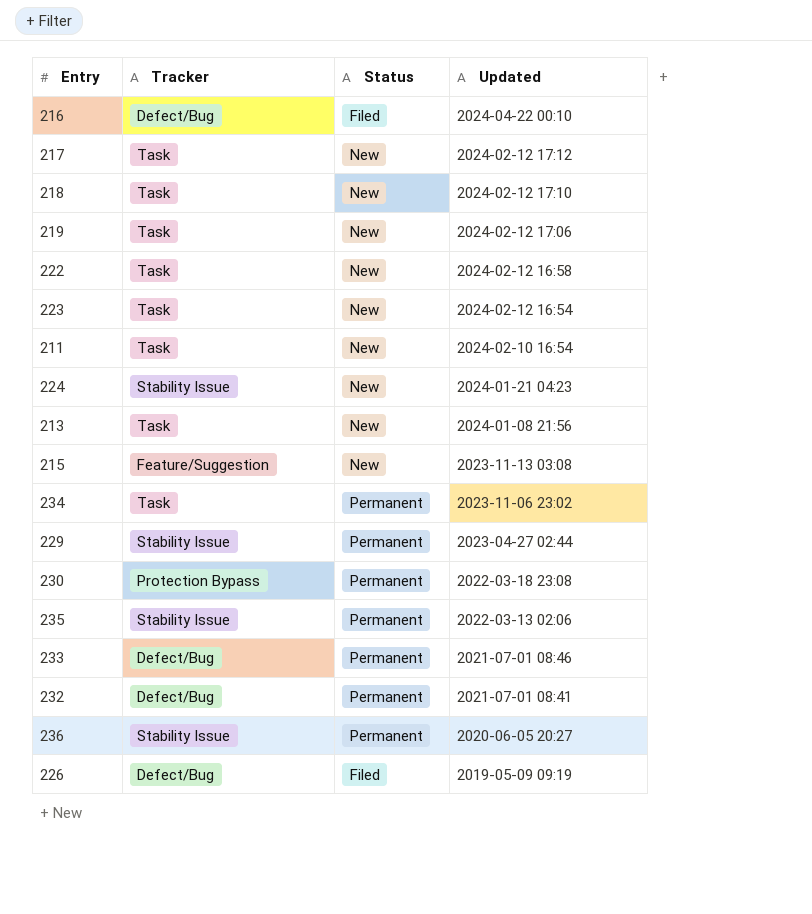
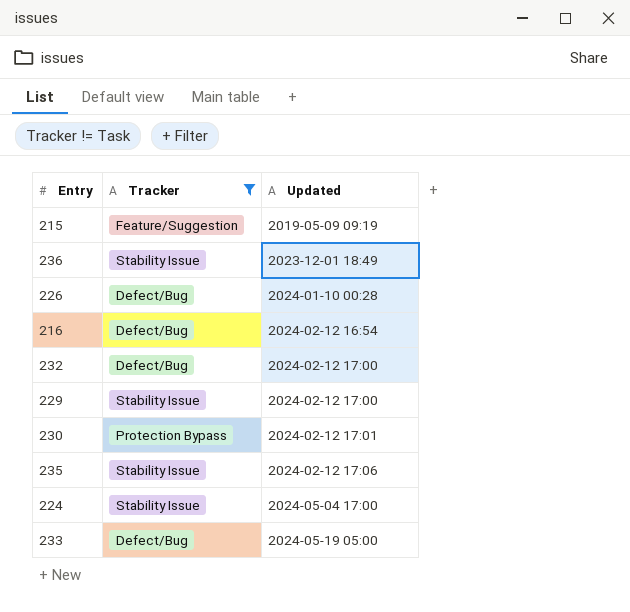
filter: none -> Tracker != Task
row order: Updated descending -> Updated ascending
column Status | position: 3 -> none
215 | Updated: 2023-11-13 03:08 -> 2019-05-09 09:19
236 | Updated: 2020-06-05 20:27 -> 2023-12-01 18:49
226 | Updated: 2019-05-09 09:19 -> 2024-01-10 00:28
216 | Updated: 2024-04-22 00:10 -> 2024-02-12 16:54
232 | Updated: 2021-07-01 08:41 -> 2024-02-12 17:00
229 | Updated: 2023-04-27 02:44 -> 2024-02-12 17:00
230 | Updated: 2022-03-18 23:08 -> 2024-02-12 17:01
235 | Updated: 2022-03-13 02:06 -> 2024-02-12 17:06
224 | Updated: 2024-01-21 04:23 -> 2024-05-04 17:00
233 | Updated: 2021-07-01 08:46 -> 2024-05-19 05:00

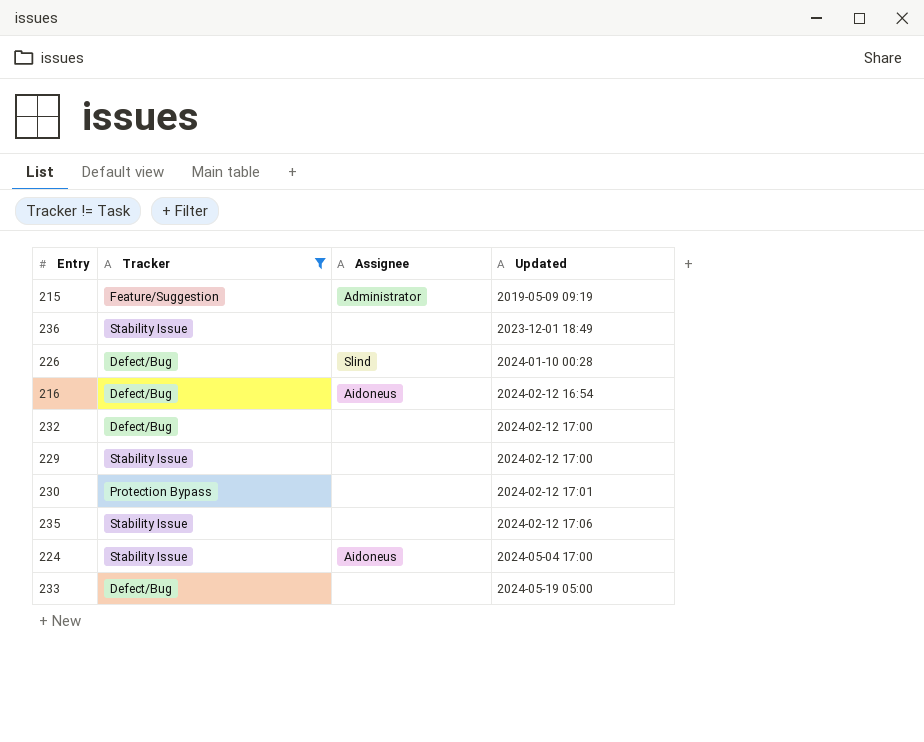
column Assignee | position: none -> 3

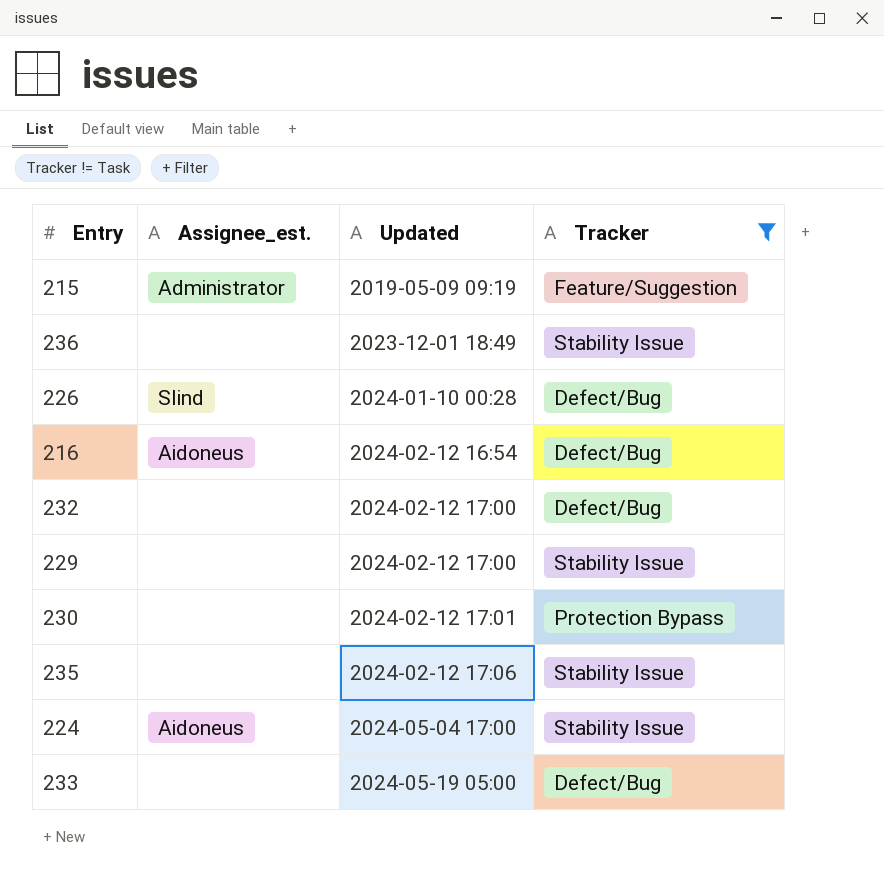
column name: Assignee -> Assignee_est.
column Tracker | position: 2 -> 4

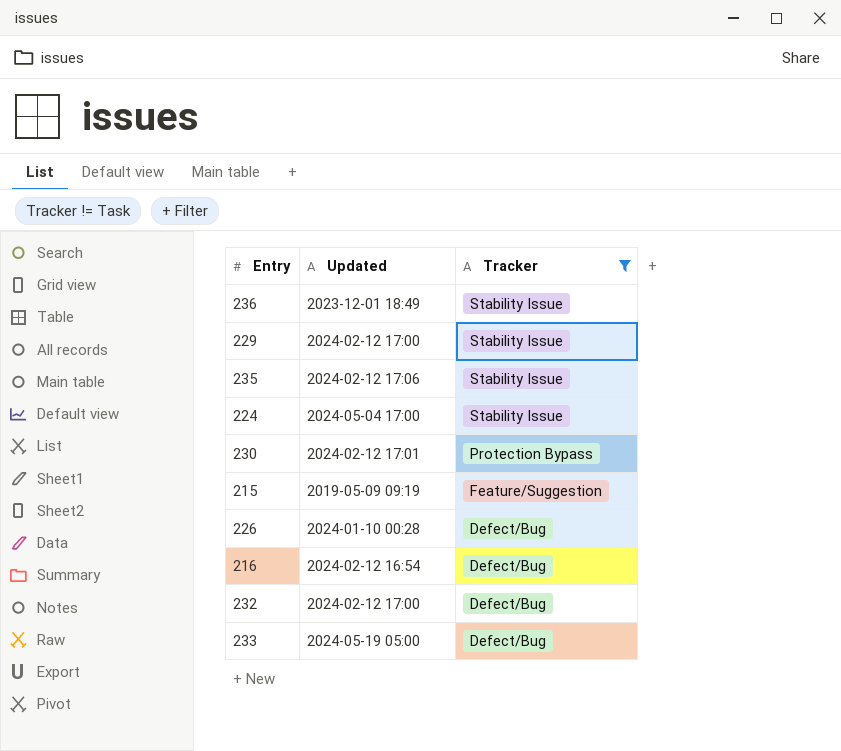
row order: Updated ascending -> Tracker descending
column Assignee_est. | position: 2 -> none

